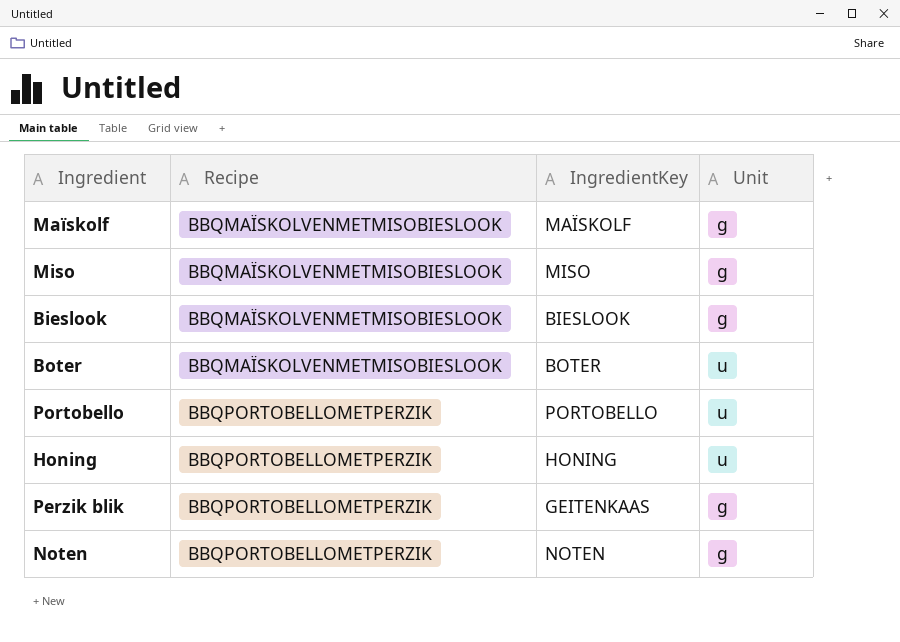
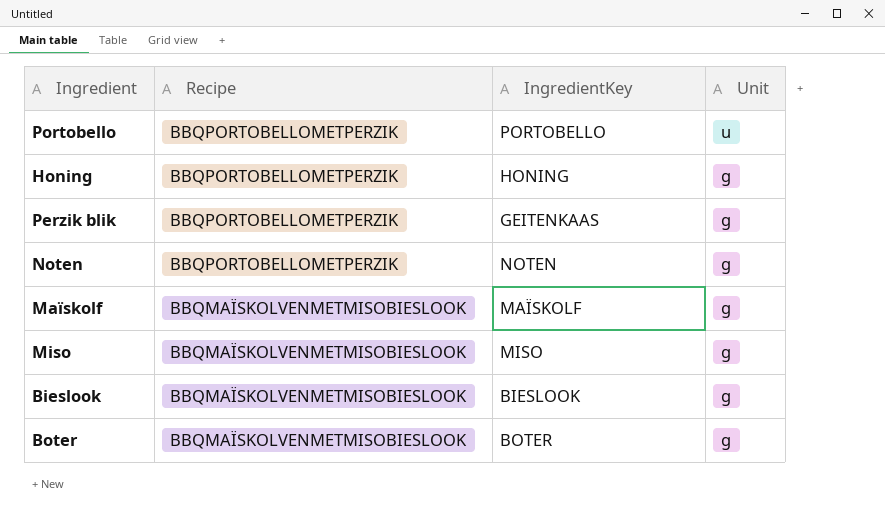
row order: Recipe ascending -> Recipe descending
Honing | Unit: u -> g
Boter | Unit: u -> g

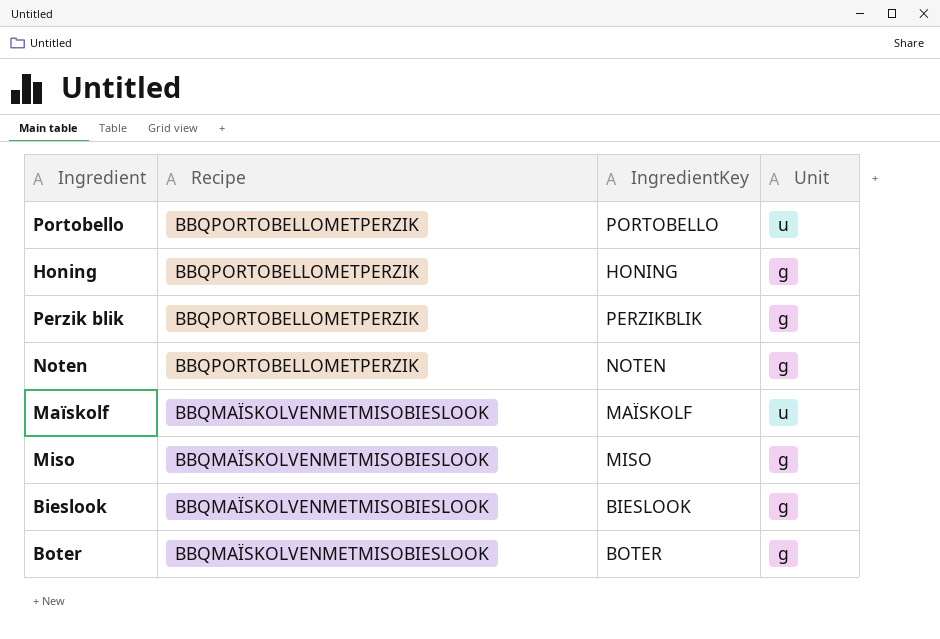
Perzik blik | IngredientKey: GEITENKAAS -> PERZIKBLIK
Maïskolf | Unit: g -> u

